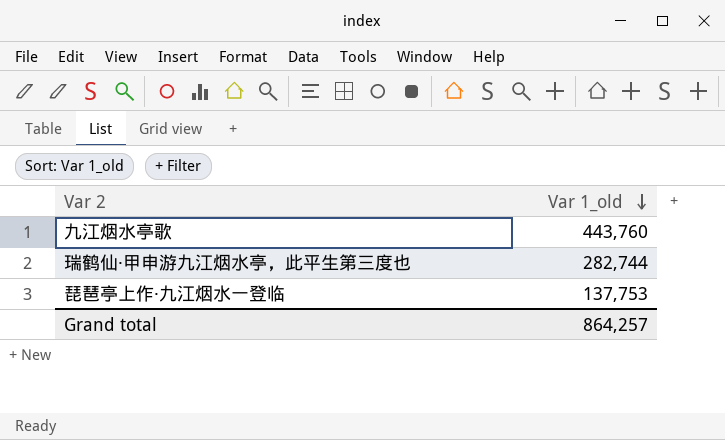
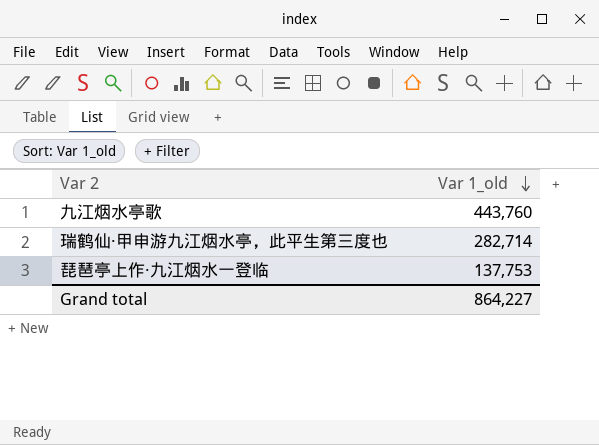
瑞鹤仙·甲申游九江烟水亭，此平生第三度也 | Var 1_old: 282,744 -> 282,714
Grand total | Var 1_old: 864,257 -> 864,227

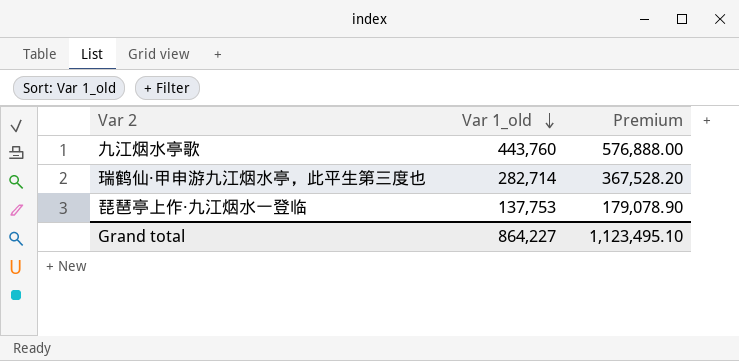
column Premium | formula: none -> [Var 1_old] * 1.3

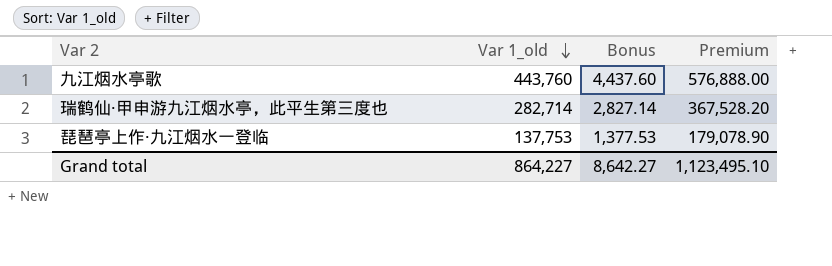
column Bonus | formula: none -> [Var 1_old] * 0.01

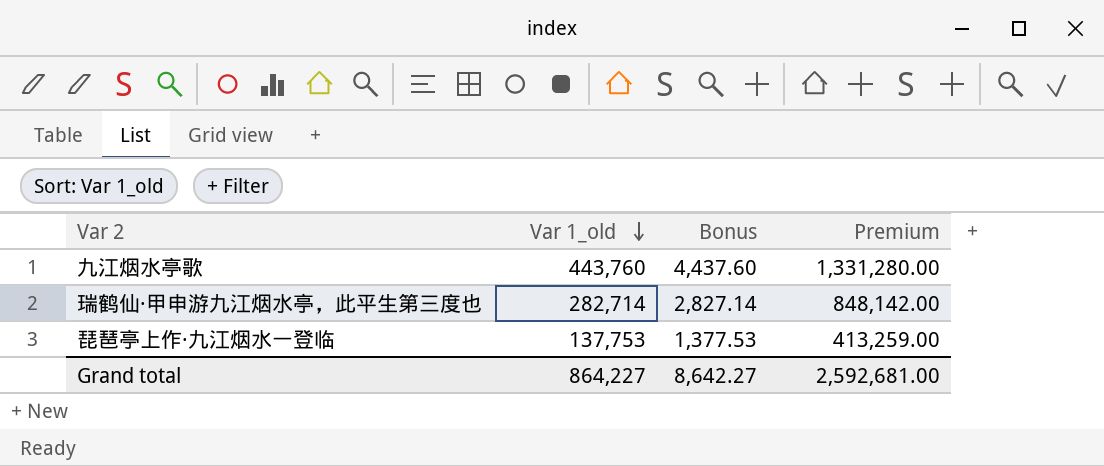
column Premium | formula: [Var 1_old] * 1.3 -> [Var 1_old] * 3
Grand total | Premium: 1,123,495.10 -> 2,592,681.00

